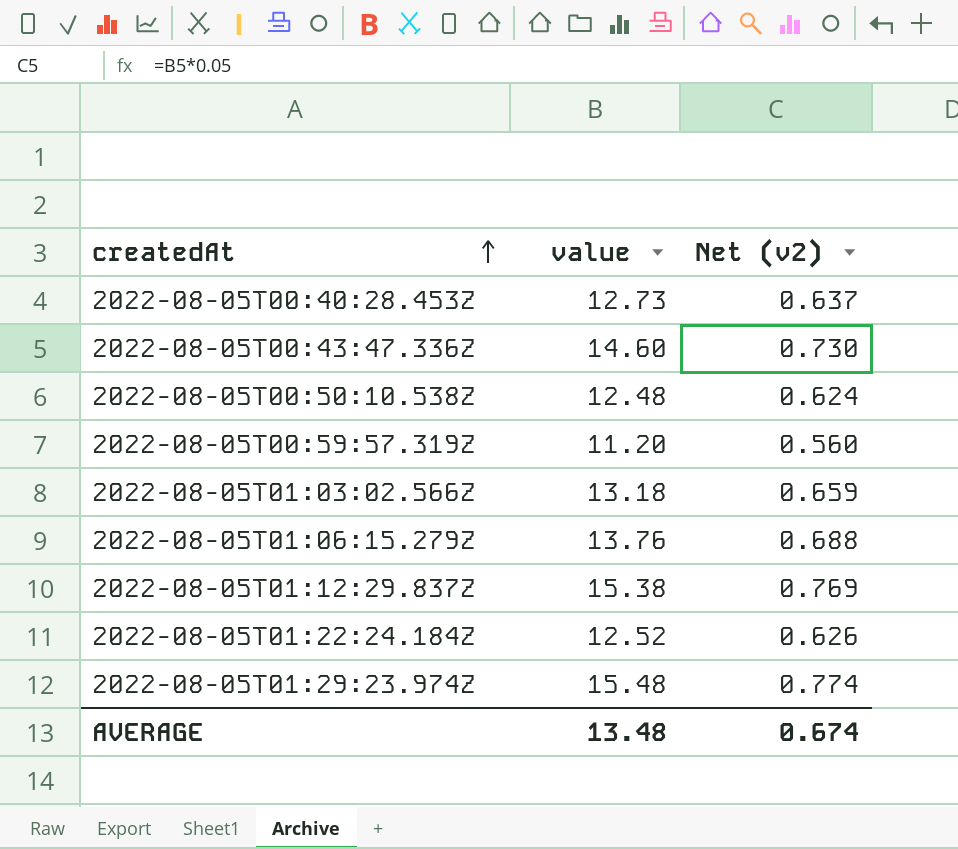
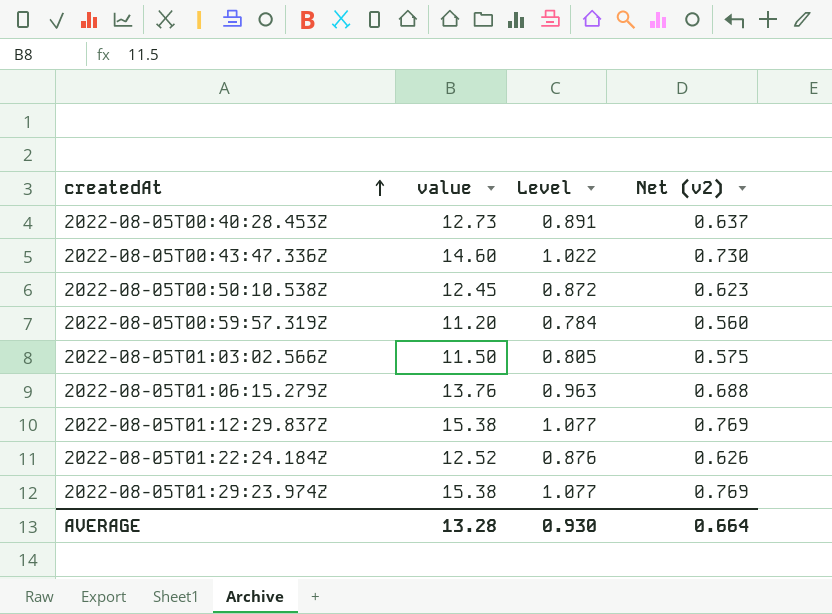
column Level | formula: none -> [value] * 0.07
2022-08-05T00:50:10.538Z | value: 12.48 -> 12.45
2022-08-05T00:50:10.538Z | Net (v2): 0.624 -> 0.623
2022-08-05T01:03:02.566Z | value: 13.18 -> 11.50
2022-08-05T01:03:02.566Z | Net (v2): 0.659 -> 0.575
2022-08-05T01:29:23.974Z | value: 15.48 -> 15.38
2022-08-05T01:29:23.974Z | Net (v2): 0.774 -> 0.769
AVERAGE | value: 13.48 -> 13.28
AVERAGE | Net (v2): 0.674 -> 0.664

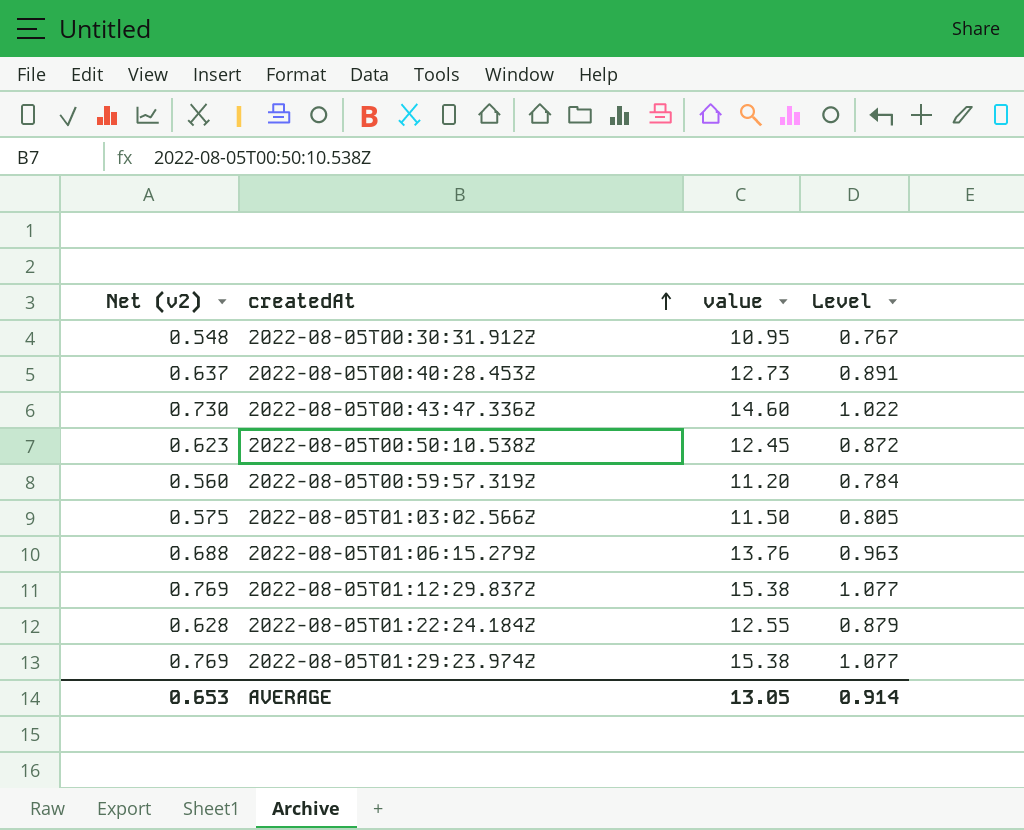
column Net (v2) | position: 4 -> 1
row 2022-08-05T00:30:31.912Z: none -> 0.548 | 10.95 | 0.767
2022-08-05T01:22:24.184Z | Net (v2): 0.626 -> 0.628
2022-08-05T01:22:24.184Z | value: 12.52 -> 12.55
2022-08-05T01:22:24.184Z | Level: 0.876 -> 0.879
AVERAGE | Net (v2): 0.664 -> 0.653
AVERAGE | value: 13.28 -> 13.05
AVERAGE | Level: 0.930 -> 0.914

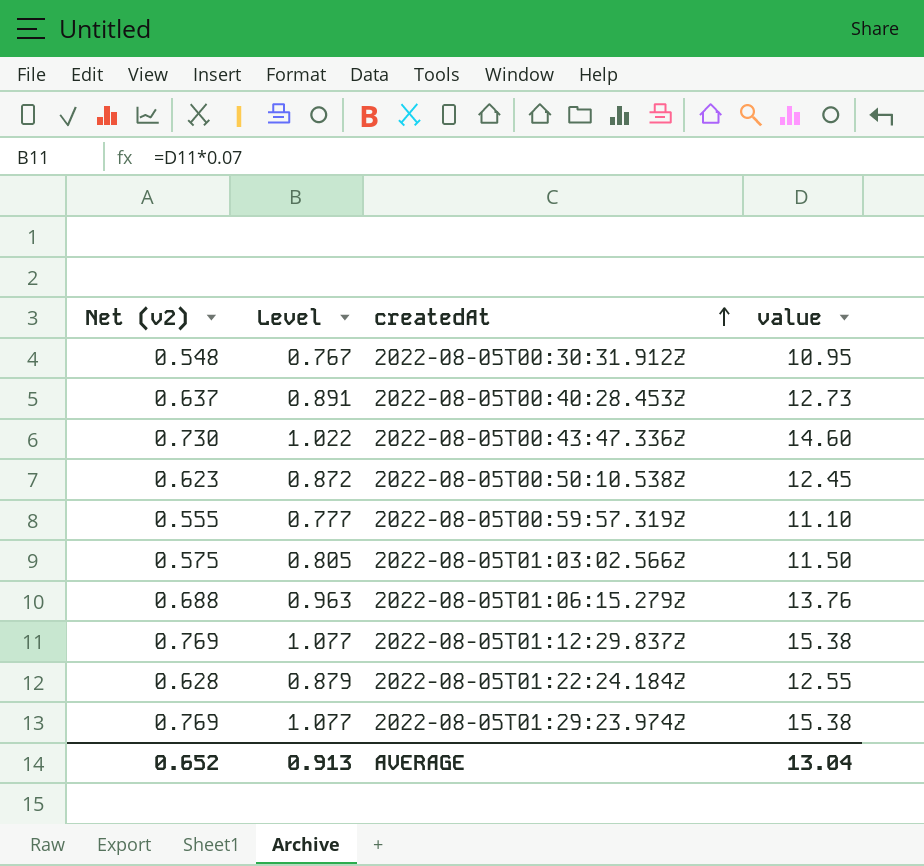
column Level | position: 4 -> 2
2022-08-05T00:59:57.319Z | Net (v2): 0.560 -> 0.555
2022-08-05T00:59:57.319Z | Level: 0.784 -> 0.777
2022-08-05T00:59:57.319Z | value: 11.20 -> 11.10
AVERAGE | Net (v2): 0.653 -> 0.652
AVERAGE | Level: 0.914 -> 0.913
AVERAGE | value: 13.05 -> 13.04

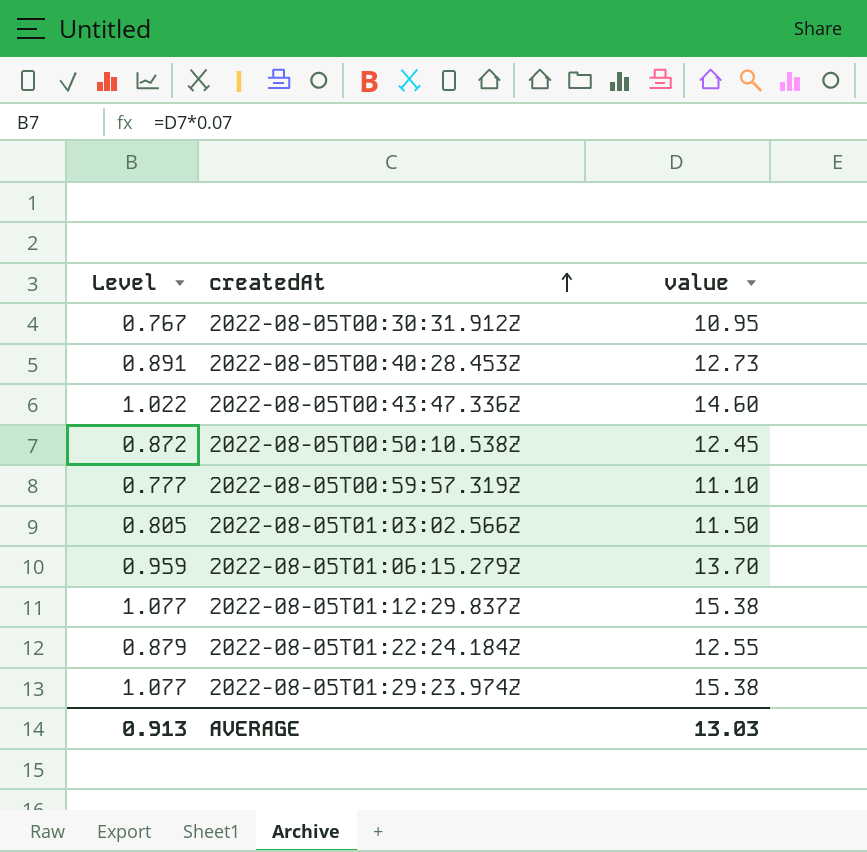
column Net (v2) | formula: [value] * 0.05 -> none
2022-08-05T01:06:15.279Z | Level: 0.963 -> 0.959
2022-08-05T01:06:15.279Z | value: 13.76 -> 13.70
AVERAGE | value: 13.04 -> 13.03

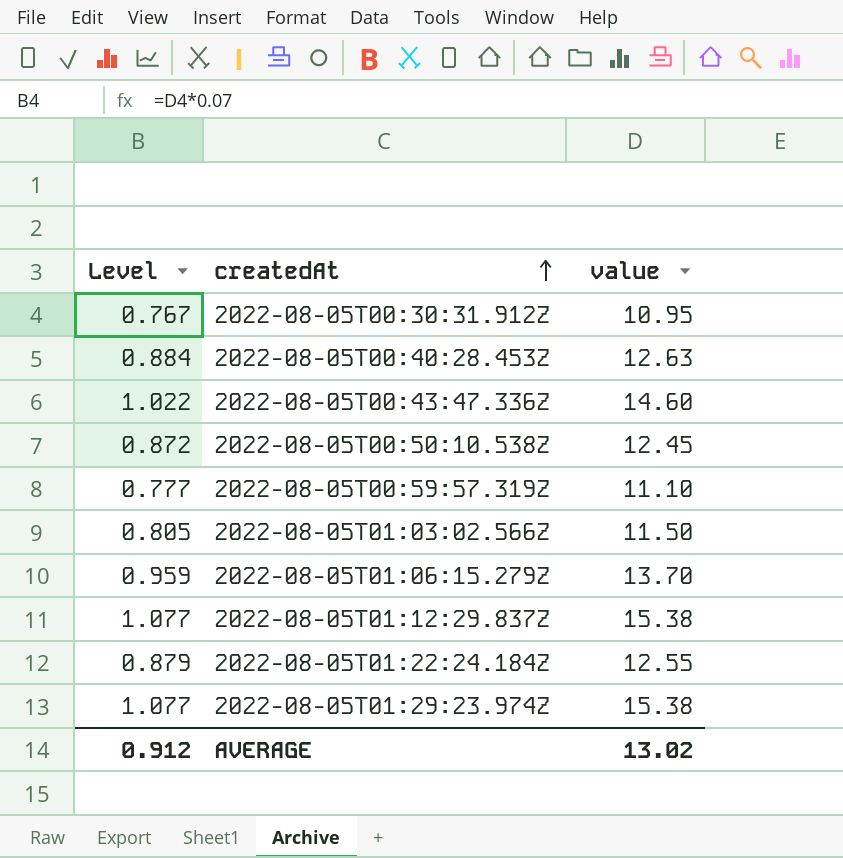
2022-08-05T00:40:28.453Z | Level: 0.891 -> 0.884
2022-08-05T00:40:28.453Z | value: 12.73 -> 12.63
AVERAGE | Level: 0.913 -> 0.912
AVERAGE | value: 13.03 -> 13.02

